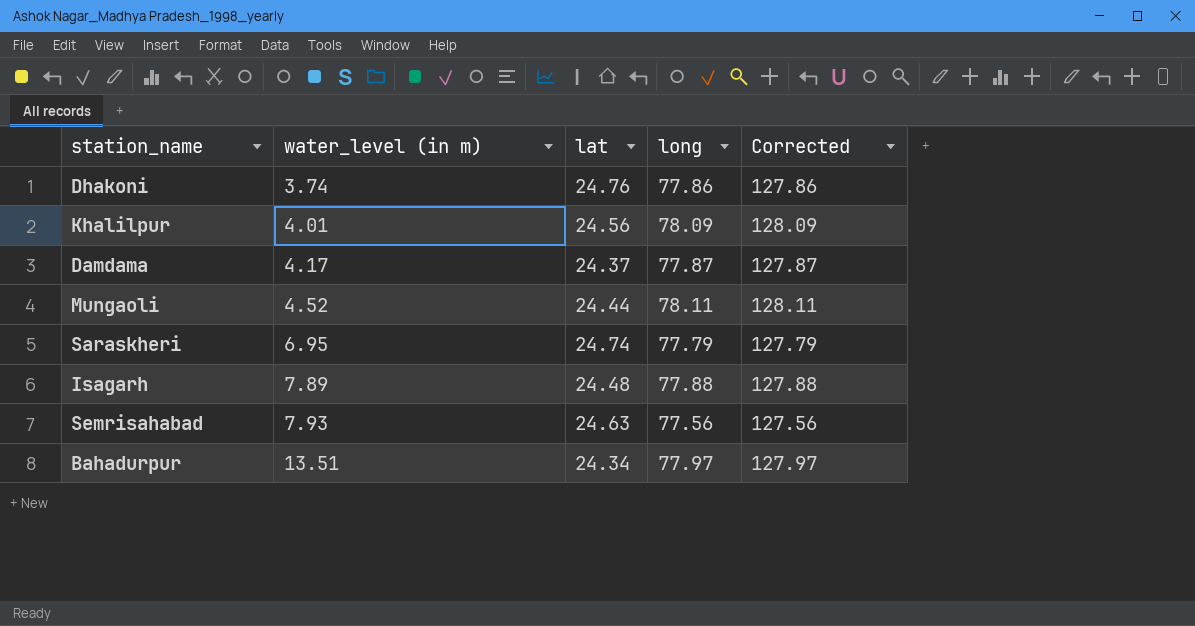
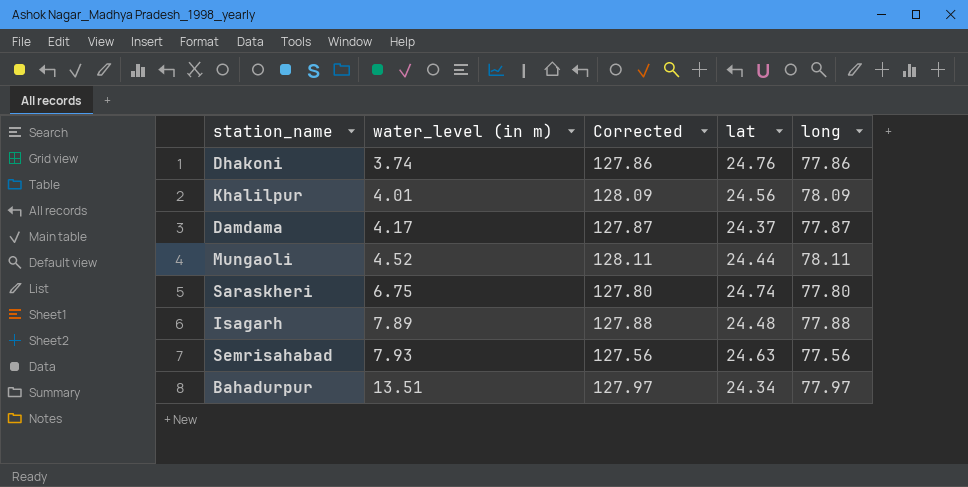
column Corrected | position: 5 -> 3
Saraskheri | water_level (in m): 6.95 -> 6.75
Saraskheri | Corrected: 127.79 -> 127.80
Saraskheri | long: 77.79 -> 77.80

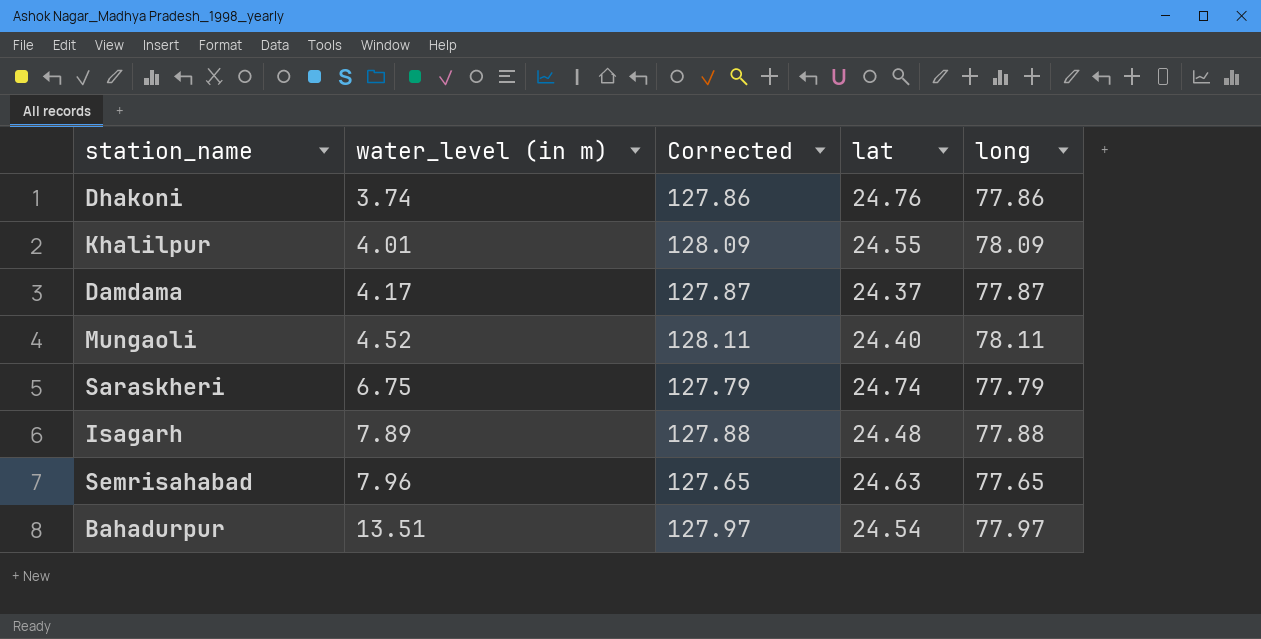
Khalilpur | lat: 24.56 -> 24.55
Mungaoli | lat: 24.44 -> 24.40
Saraskheri | Corrected: 127.80 -> 127.79
Saraskheri | long: 77.80 -> 77.79
Semrisahabad | water_level (in m): 7.93 -> 7.96
Semrisahabad | Corrected: 127.56 -> 127.65
Semrisahabad | long: 77.56 -> 77.65
Bahadurpur | lat: 24.34 -> 24.54

